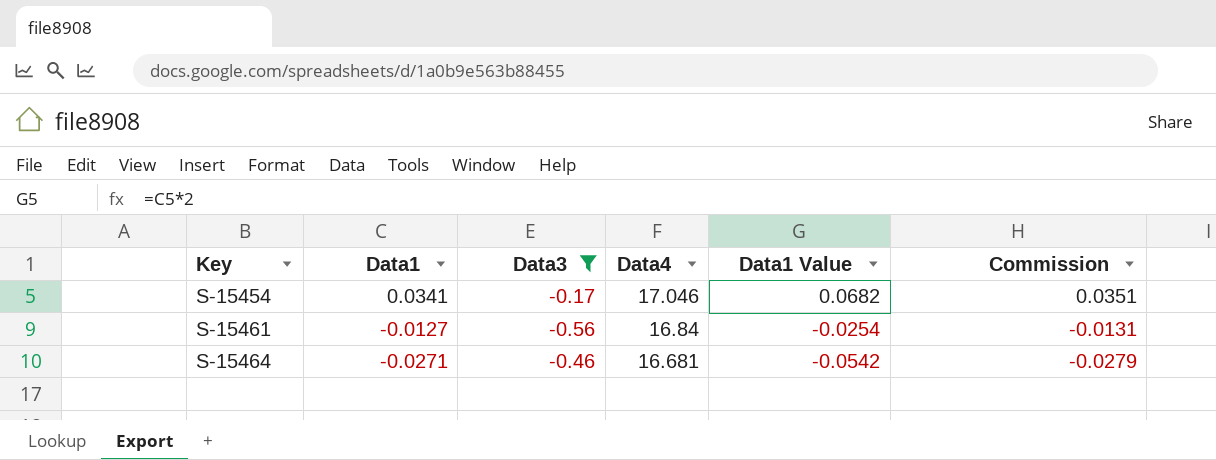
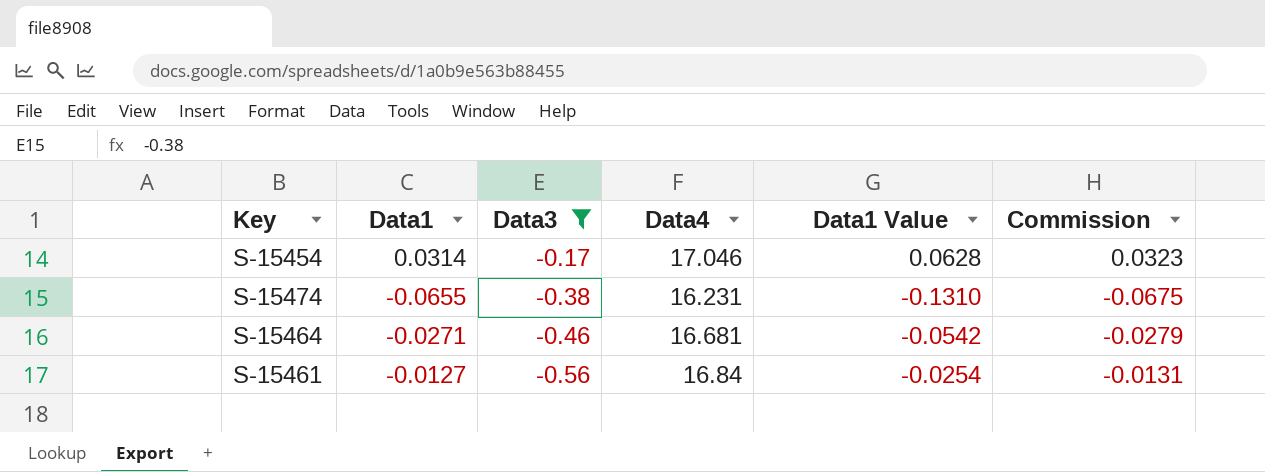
row order: Key ascending -> Data3 descending
S-15454 | Data1: 0.0341 -> 0.0314
S-15454 | Data1 Value: 0.0682 -> 0.0628
S-15454 | Commission: 0.0351 -> 0.0323
row S-15474: none -> -0.0655 | -0.38 | 16.231 | -0.1310 | -0.0675

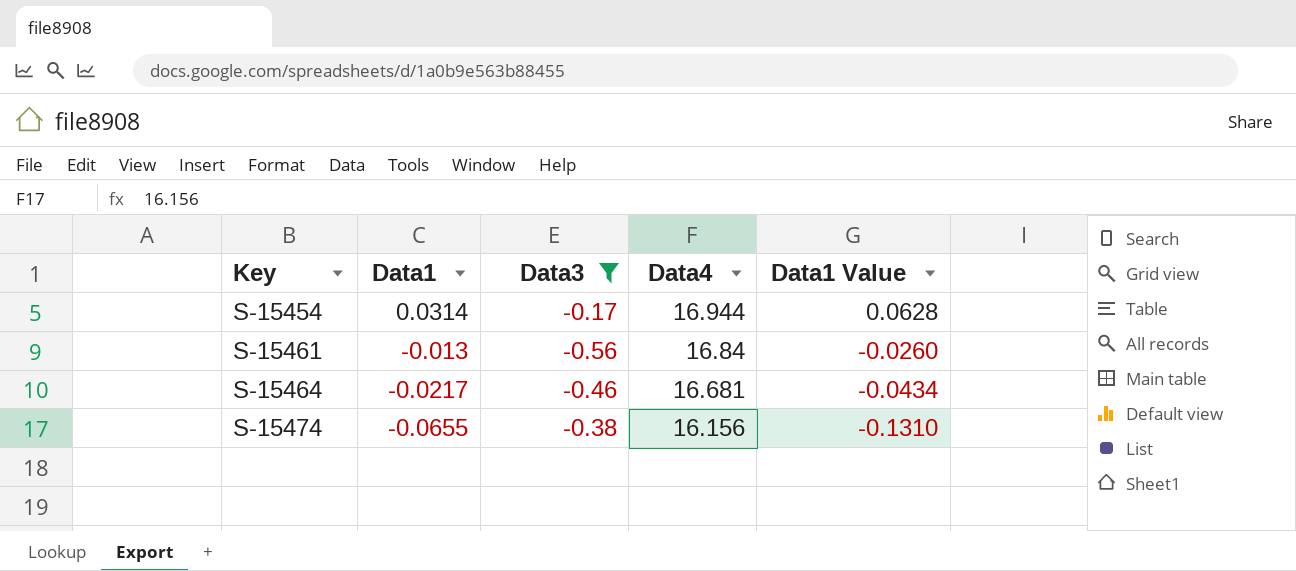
row order: Data3 descending -> Key ascending
column Commission | formula: [Data1] * 1.03 -> none
S-15454 | Data4: 17.046 -> 16.944
S-15461 | Data1: -0.0127 -> -0.013
S-15461 | Data1 Value: -0.0254 -> -0.0260
S-15464 | Data1: -0.0271 -> -0.0217
S-15464 | Data1 Value: -0.0542 -> -0.0434
S-15474 | Data4: 16.231 -> 16.156

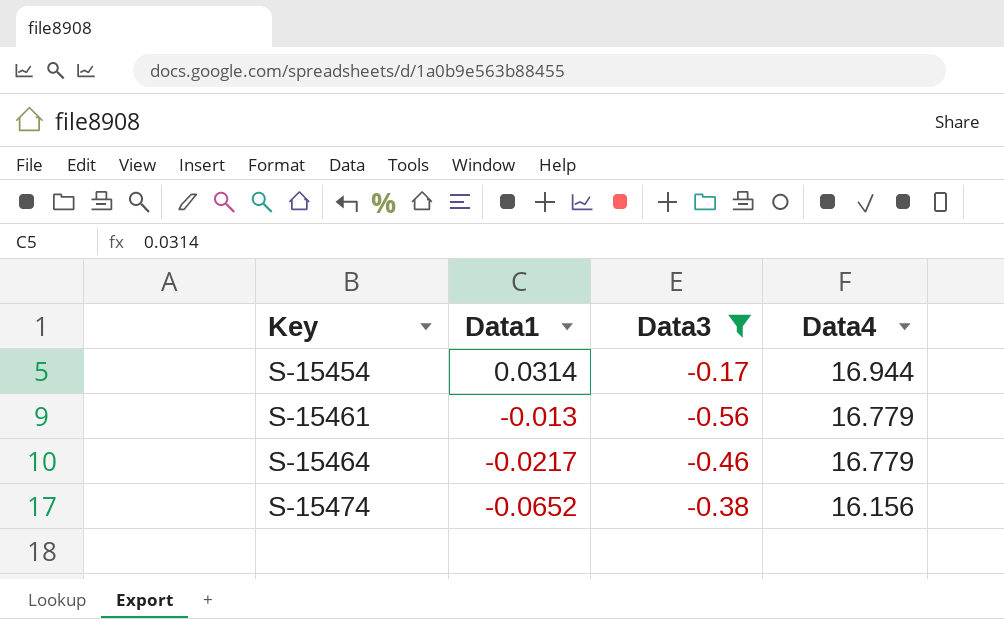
column Data1 Value | formula: [Data1] * 2 -> none
S-15461 | Data4: 16.84 -> 16.779
S-15464 | Data4: 16.681 -> 16.779
S-15474 | Data1: -0.0655 -> -0.0652

